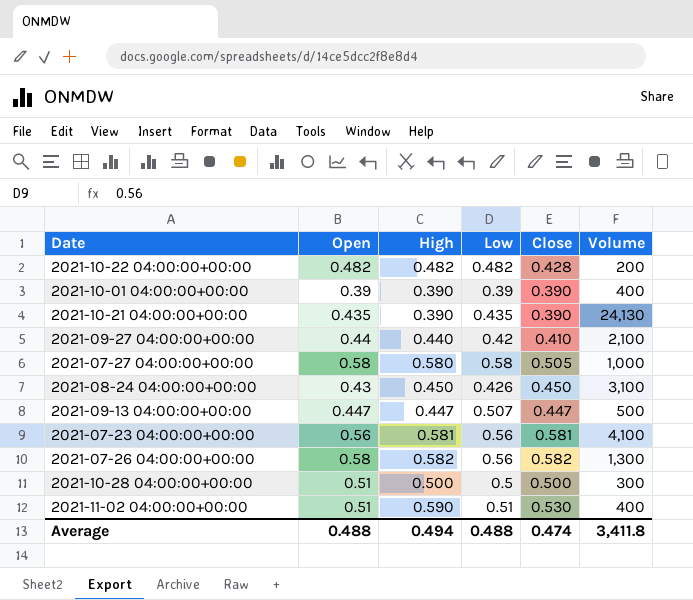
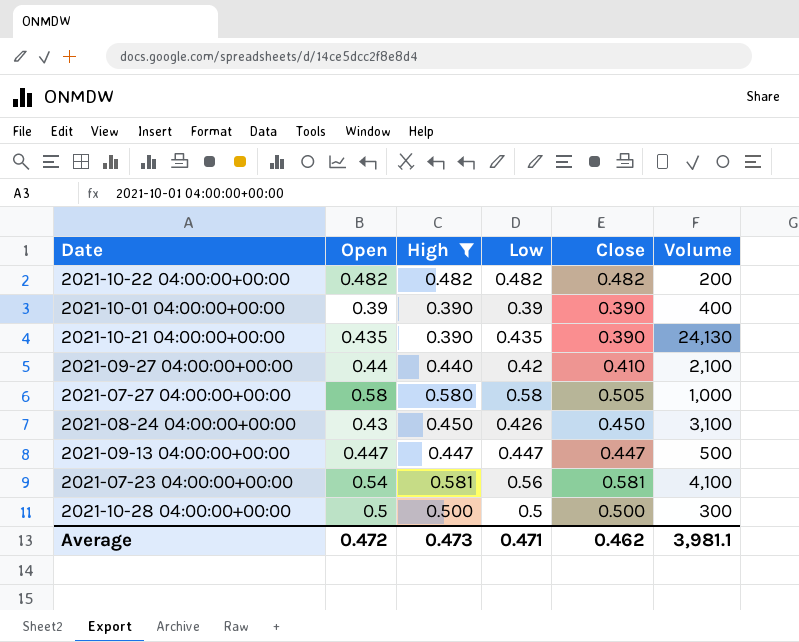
filter: none -> High <= 0.581
2021-10-22 04:00:00+00:00 | Close: 0.428 -> 0.482
2021-09-13 04:00:00+00:00 | Low: 0.507 -> 0.447
2021-07-23 04:00:00+00:00 | Open: 0.56 -> 0.54
2021-10-28 04:00:00+00:00 | Open: 0.51 -> 0.5
Average | Open: 0.488 -> 0.472
Average | High: 0.494 -> 0.473
Average | Low: 0.488 -> 0.471
Average | Close: 0.474 -> 0.462
Average | Volume: 3,411.8 -> 3,981.1

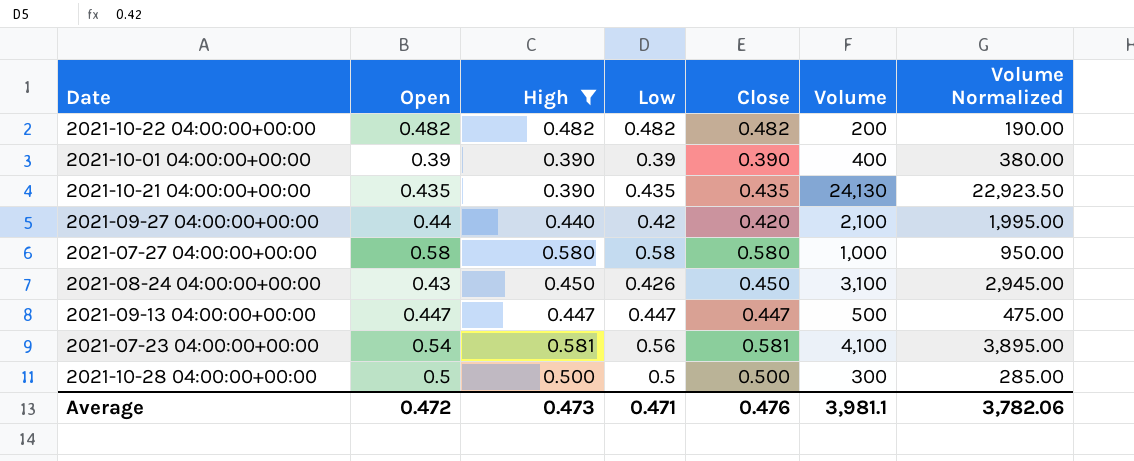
column Volume Normalized | formula: none -> [Volume] * 0.95
2021-10-21 04:00:00+00:00 | Close: 0.390 -> 0.435
2021-09-27 04:00:00+00:00 | Close: 0.410 -> 0.420
2021-07-27 04:00:00+00:00 | Close: 0.505 -> 0.580
Average | Close: 0.462 -> 0.476

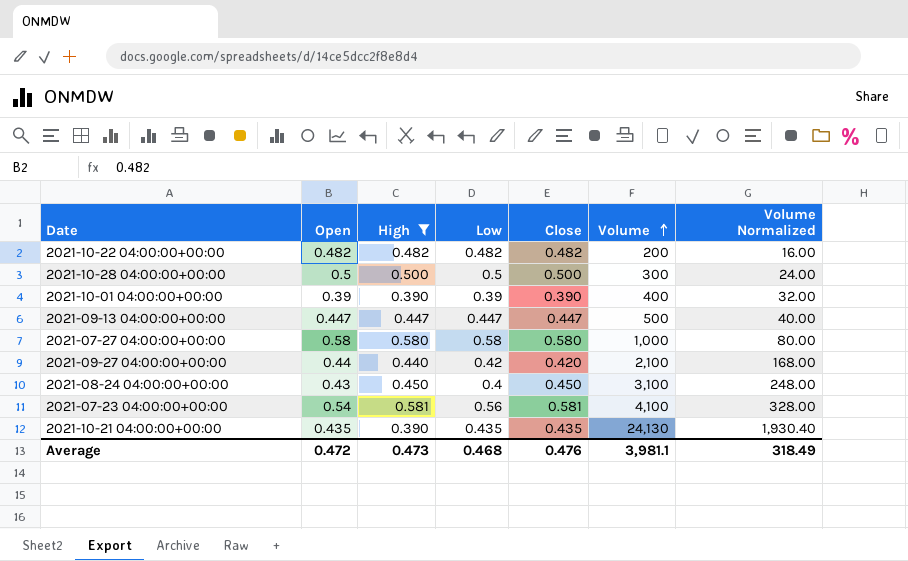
row order: none -> Volume ascending
column Volume Normalized | formula: [Volume] * 0.95 -> [Volume] * 0.08
2021-08-24 04:00:00+00:00 | Low: 0.426 -> 0.4
Average | Low: 0.471 -> 0.468
Average | Volume Normalized: 3,782.06 -> 318.49

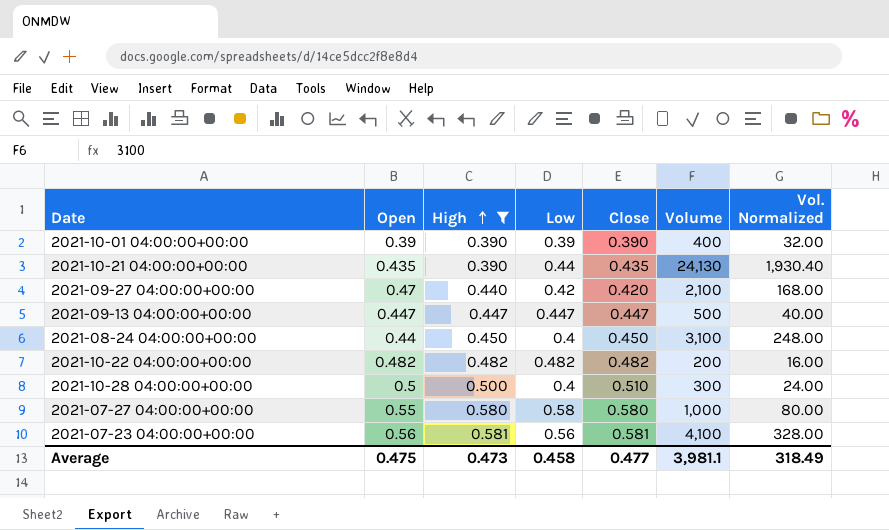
row order: Volume ascending -> High ascending
column name: Volume Normalized -> Vol. Normalized
2021-10-21 04:00:00+00:00 | Low: 0.435 -> 0.44
2021-09-27 04:00:00+00:00 | Open: 0.44 -> 0.47
2021-08-24 04:00:00+00:00 | Open: 0.43 -> 0.44
2021-10-28 04:00:00+00:00 | Low: 0.5 -> 0.4
2021-10-28 04:00:00+00:00 | Close: 0.500 -> 0.510
2021-07-27 04:00:00+00:00 | Open: 0.58 -> 0.55
2021-07-23 04:00:00+00:00 | Open: 0.54 -> 0.56
Average | Open: 0.472 -> 0.475
Average | Low: 0.468 -> 0.458
Average | Close: 0.476 -> 0.477

